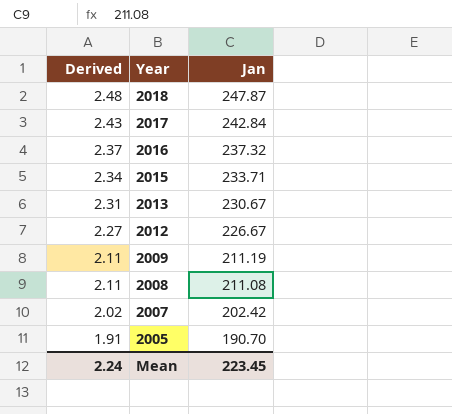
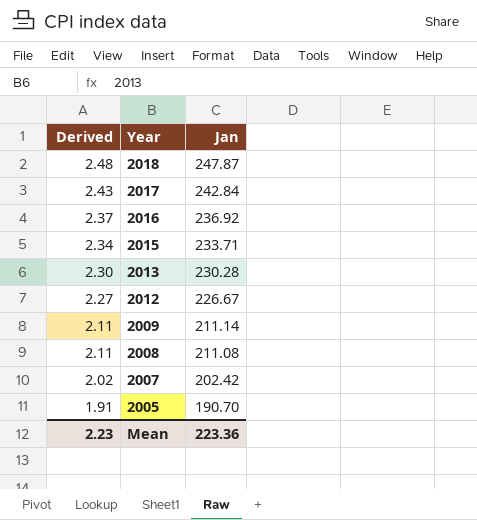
2016 | Jan: 237.32 -> 236.92
2013 | Derived: 2.31 -> 2.30
2013 | Jan: 230.67 -> 230.28
2009 | Jan: 211.19 -> 211.14
Mean | Derived: 2.24 -> 2.23
Mean | Jan: 223.45 -> 223.36

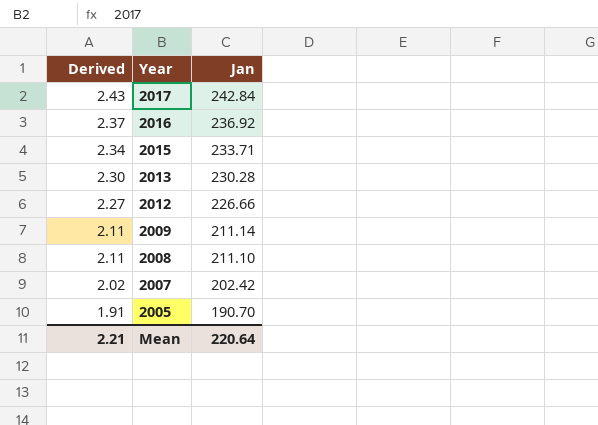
row 2018: 2.48 | 247.87 -> none
2012 | Jan: 226.67 -> 226.66
2008 | Jan: 211.08 -> 211.10
Mean | Derived: 2.23 -> 2.21
Mean | Jan: 223.36 -> 220.64

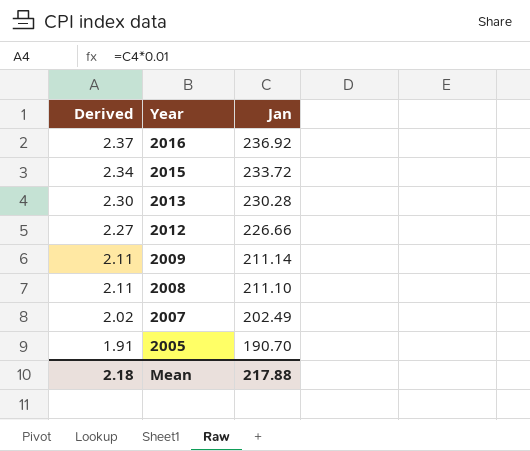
row 2017: 2.43 | 242.84 -> none
2015 | Jan: 233.71 -> 233.72
2007 | Jan: 202.42 -> 202.49
Mean | Derived: 2.21 -> 2.18
Mean | Jan: 220.64 -> 217.88

